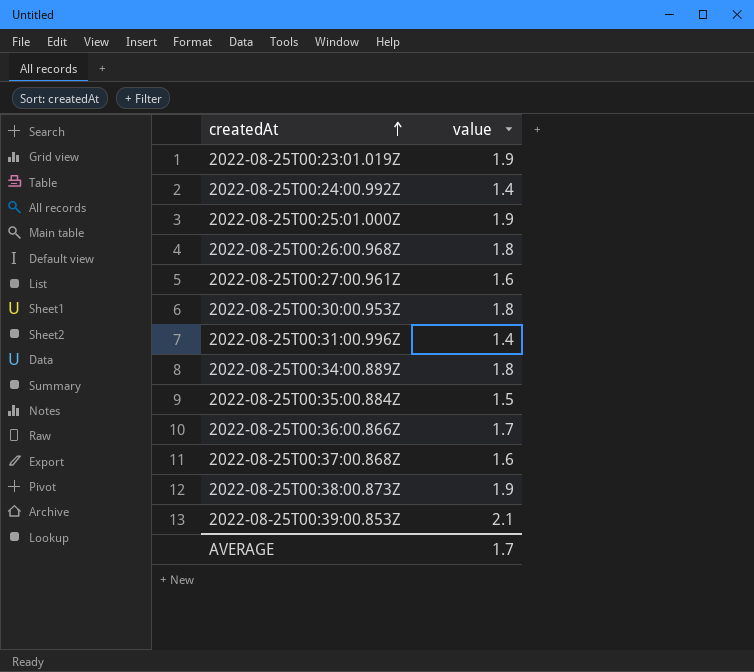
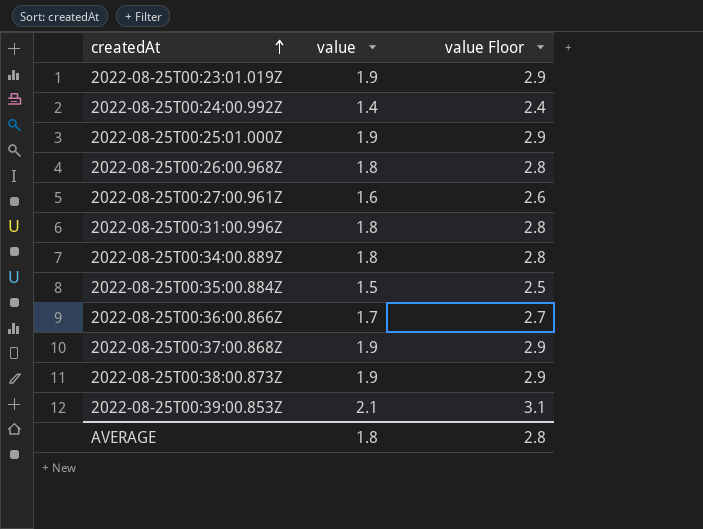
column value Floor | formula: none -> [value] + 1
row 2022-08-25T00:30:00.953Z: 1.8 -> none
2022-08-25T00:31:00.996Z | value: 1.4 -> 1.8
2022-08-25T00:37:00.868Z | value: 1.6 -> 1.9
AVERAGE | value: 1.7 -> 1.8

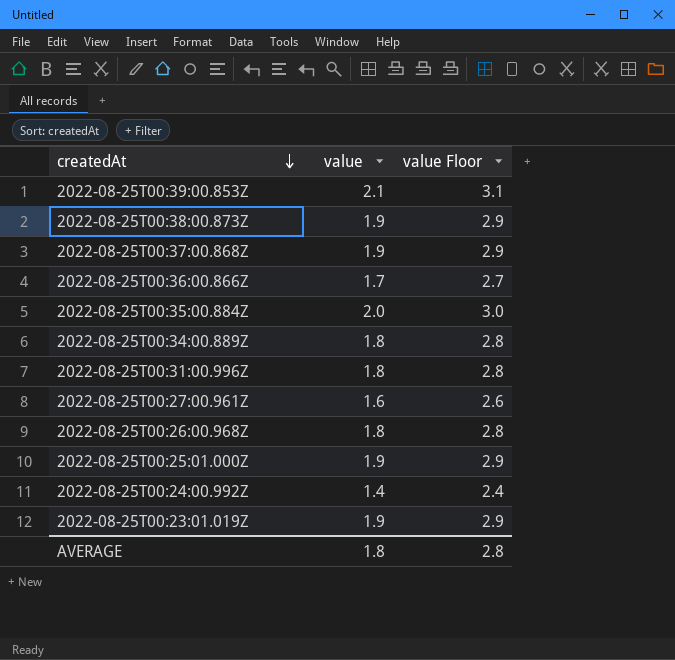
row order: createdAt ascending -> createdAt descending
2022-08-25T00:35:00.884Z | value: 1.5 -> 2.0
2022-08-25T00:35:00.884Z | value Floor: 2.5 -> 3.0

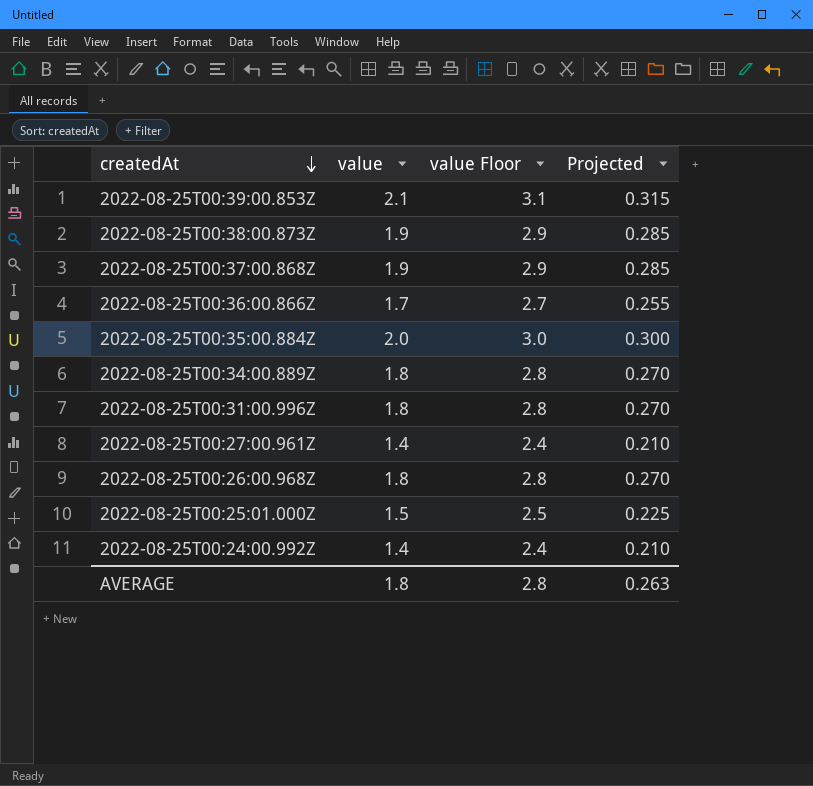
column Projected | formula: none -> [value] * 0.15
row 2022-08-25T00:23:01.019Z: 1.9 | 2.9 -> none
2022-08-25T00:27:00.961Z | value: 1.6 -> 1.4
2022-08-25T00:27:00.961Z | value Floor: 2.6 -> 2.4
2022-08-25T00:25:01.000Z | value: 1.9 -> 1.5
2022-08-25T00:25:01.000Z | value Floor: 2.9 -> 2.5

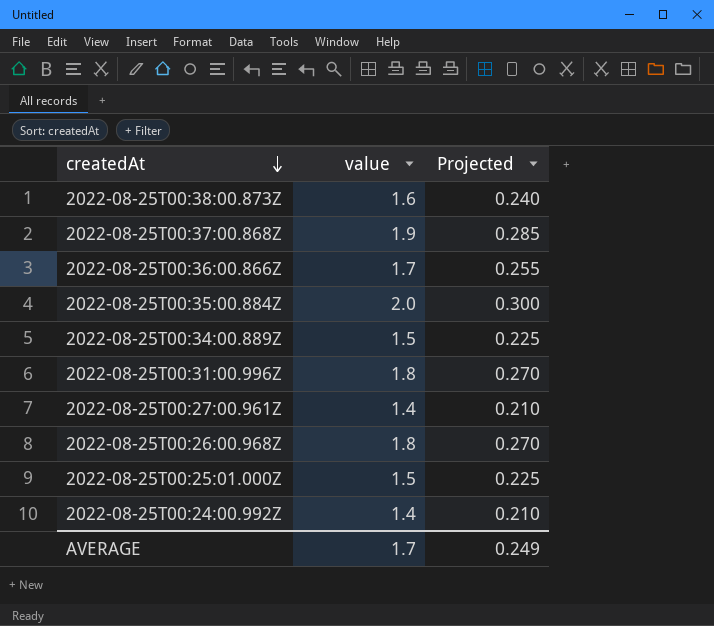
column value Floor | formula: [value] + 1 -> none
row 2022-08-25T00:39:00.853Z: 2.1 | 3.1 | 0.315 -> none
2022-08-25T00:38:00.873Z | value: 1.9 -> 1.6
2022-08-25T00:38:00.873Z | Projected: 0.285 -> 0.240
2022-08-25T00:34:00.889Z | value: 1.8 -> 1.5
2022-08-25T00:34:00.889Z | Projected: 0.270 -> 0.225
AVERAGE | value: 1.8 -> 1.7
AVERAGE | Projected: 0.263 -> 0.249

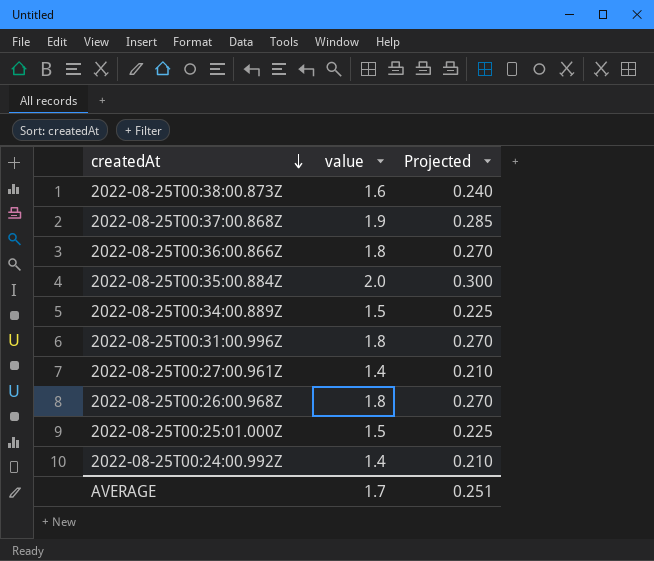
2022-08-25T00:36:00.866Z | value: 1.7 -> 1.8
2022-08-25T00:36:00.866Z | Projected: 0.255 -> 0.270
AVERAGE | Projected: 0.249 -> 0.251

